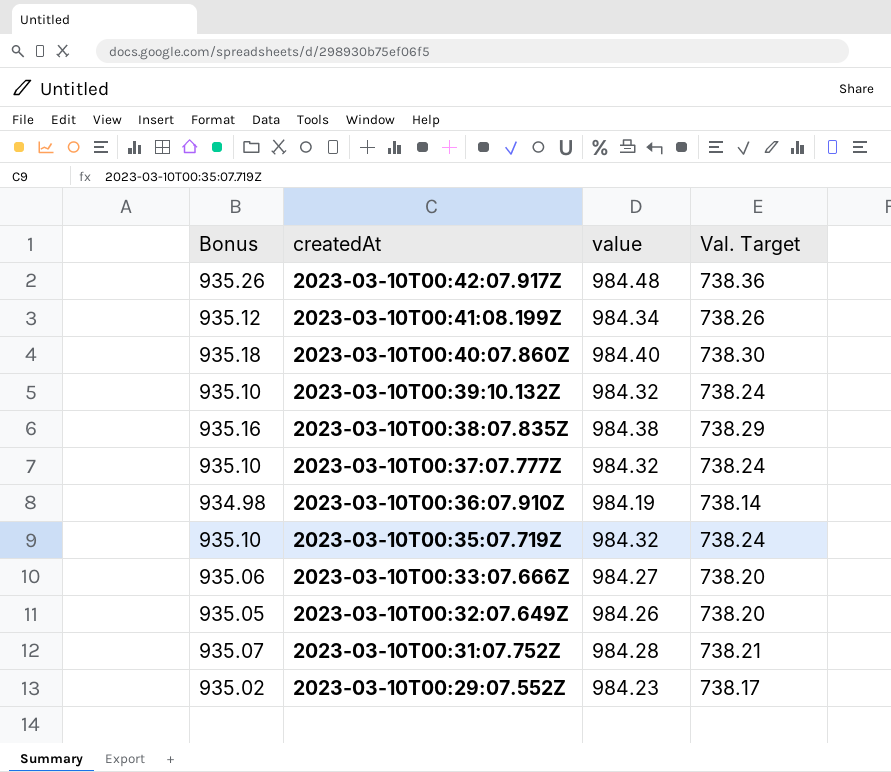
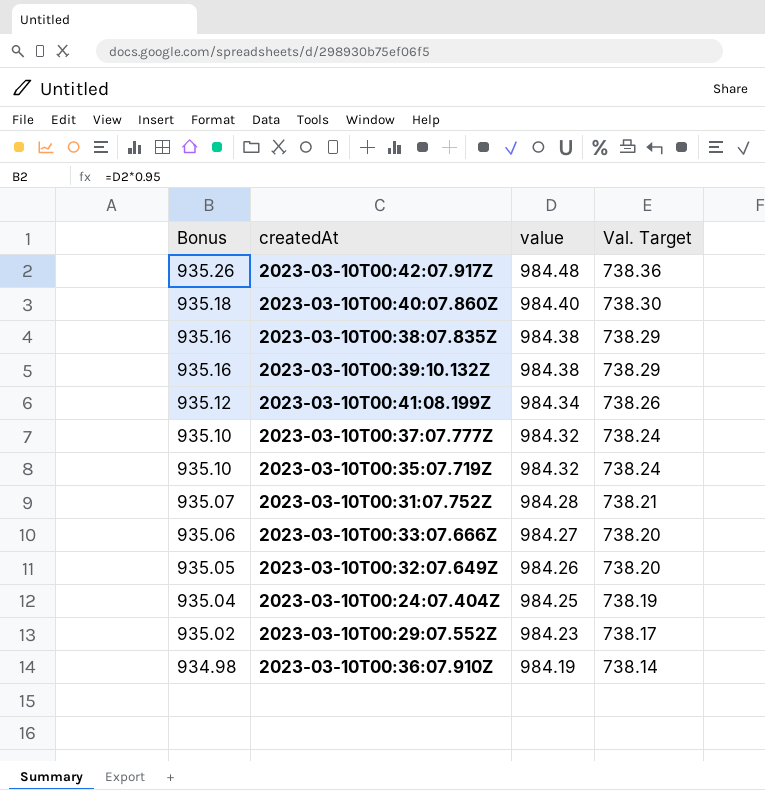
row order: createdAt descending -> Bonus descending
2023-03-10T00:39:10.132Z | Bonus: 935.10 -> 935.16
2023-03-10T00:39:10.132Z | value: 984.32 -> 984.38
2023-03-10T00:39:10.132Z | Val. Target: 738.24 -> 738.29
row 2023-03-10T00:24:07.404Z: none -> 935.04 | 984.25 | 738.19

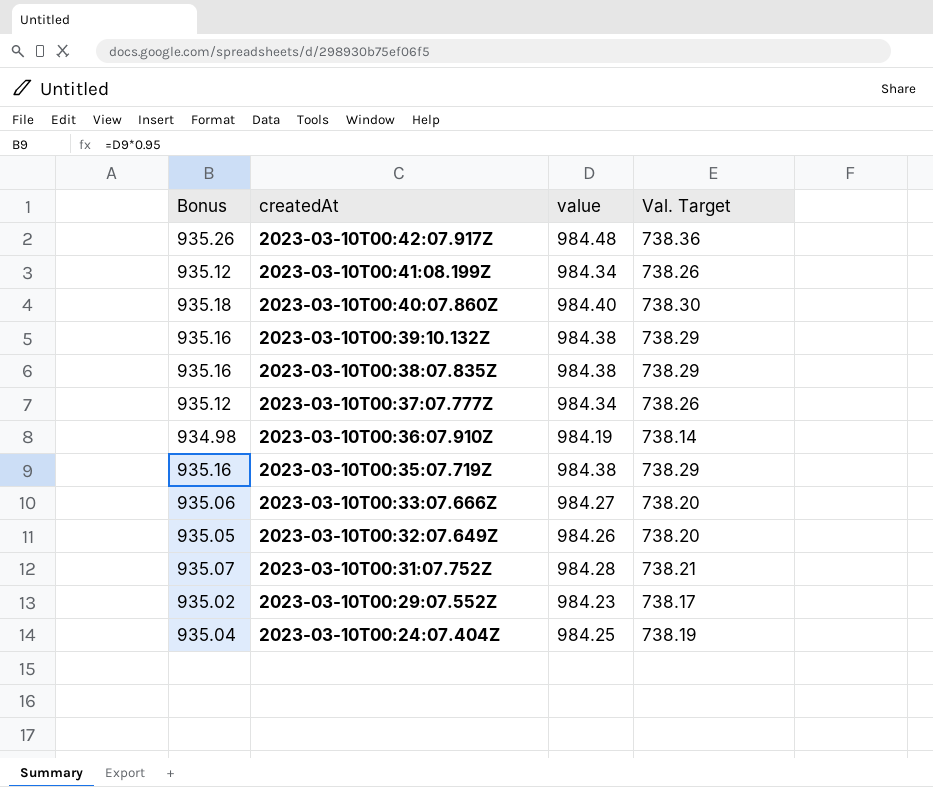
row order: Bonus descending -> createdAt descending
2023-03-10T00:37:07.777Z | Bonus: 935.10 -> 935.12
2023-03-10T00:37:07.777Z | value: 984.32 -> 984.34
2023-03-10T00:37:07.777Z | Val. Target: 738.24 -> 738.26
2023-03-10T00:35:07.719Z | Bonus: 935.10 -> 935.16
2023-03-10T00:35:07.719Z | value: 984.32 -> 984.38
2023-03-10T00:35:07.719Z | Val. Target: 738.24 -> 738.29

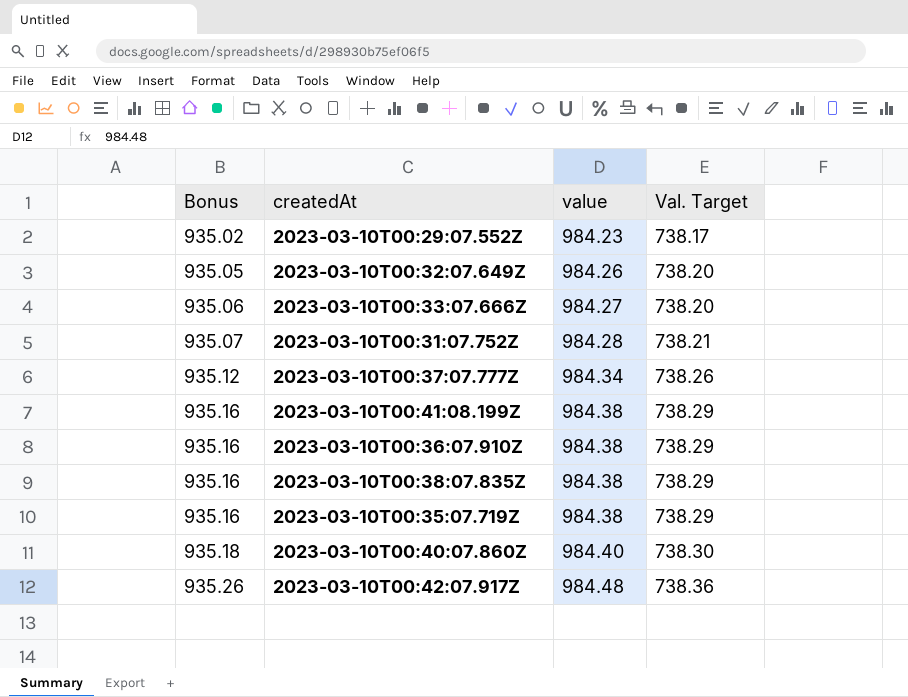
row order: createdAt descending -> Bonus ascending
row 2023-03-10T00:39:10.132Z: 935.16 | 984.38 | 738.29 -> none
row 2023-03-10T00:24:07.404Z: 935.04 | 984.25 | 738.19 -> none
2023-03-10T00:41:08.199Z | Bonus: 935.12 -> 935.16
2023-03-10T00:41:08.199Z | value: 984.34 -> 984.38
2023-03-10T00:41:08.199Z | Val. Target: 738.26 -> 738.29
2023-03-10T00:36:07.910Z | Bonus: 934.98 -> 935.16
2023-03-10T00:36:07.910Z | value: 984.19 -> 984.38
2023-03-10T00:36:07.910Z | Val. Target: 738.14 -> 738.29

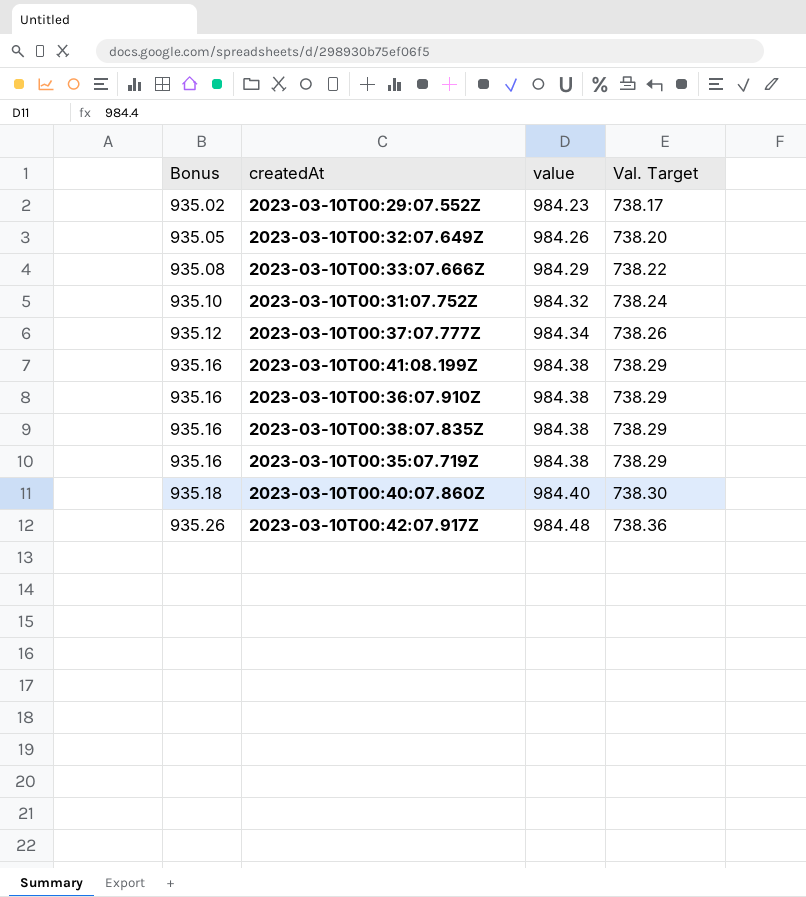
2023-03-10T00:33:07.666Z | Bonus: 935.06 -> 935.08
2023-03-10T00:33:07.666Z | value: 984.27 -> 984.29
2023-03-10T00:33:07.666Z | Val. Target: 738.20 -> 738.22
2023-03-10T00:31:07.752Z | Bonus: 935.07 -> 935.10
2023-03-10T00:31:07.752Z | value: 984.28 -> 984.32
2023-03-10T00:31:07.752Z | Val. Target: 738.21 -> 738.24

